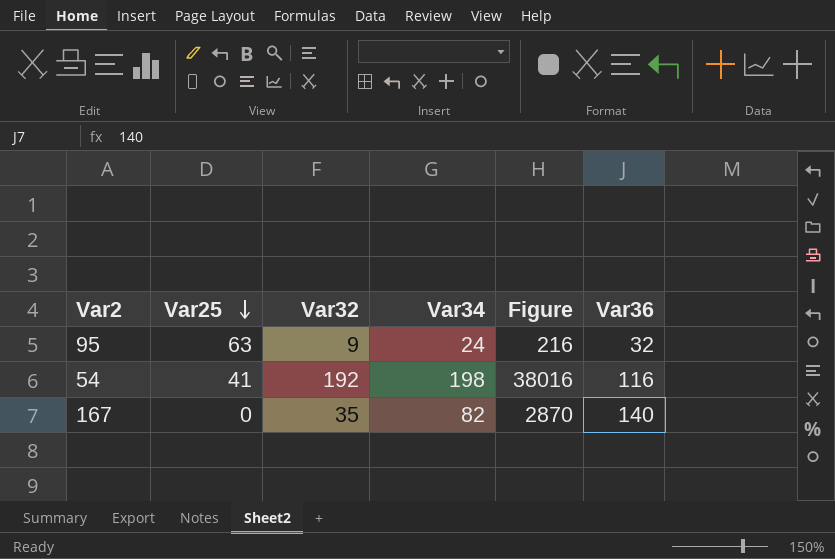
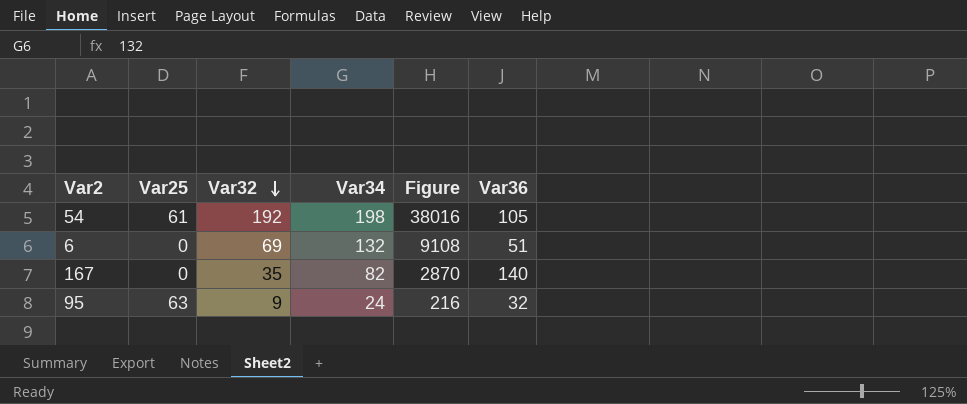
row order: Var25 descending -> Var32 descending
54 | Var25: 41 -> 61
54 | Var36: 116 -> 105
row 6: none -> 0 | 69 | 132 | 9108 | 51

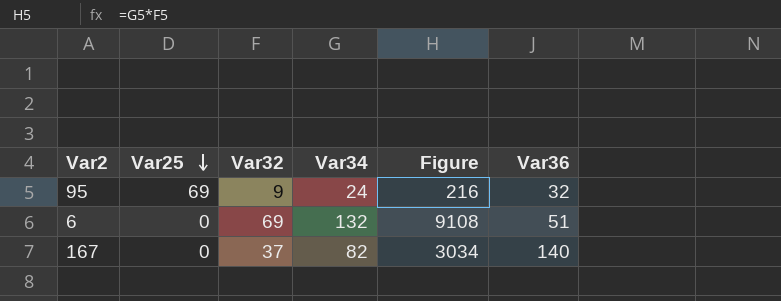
row order: Var32 descending -> Var25 descending
row 54: 61 | 192 | 198 | 38016 | 105 -> none
95 | Var25: 63 -> 69
167 | Var32: 35 -> 37
167 | Figure: 2870 -> 3034

